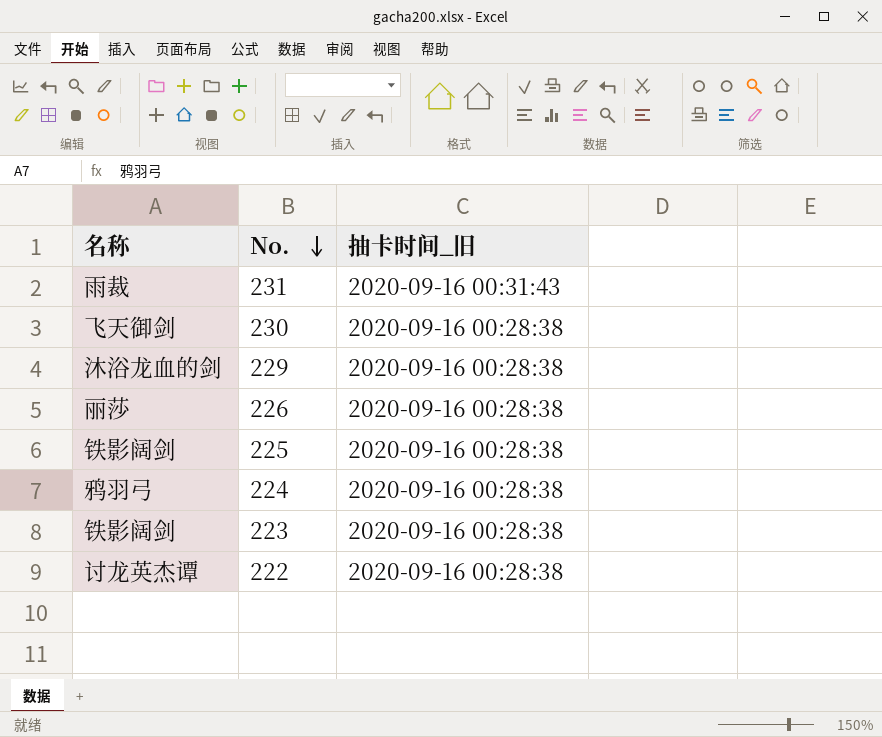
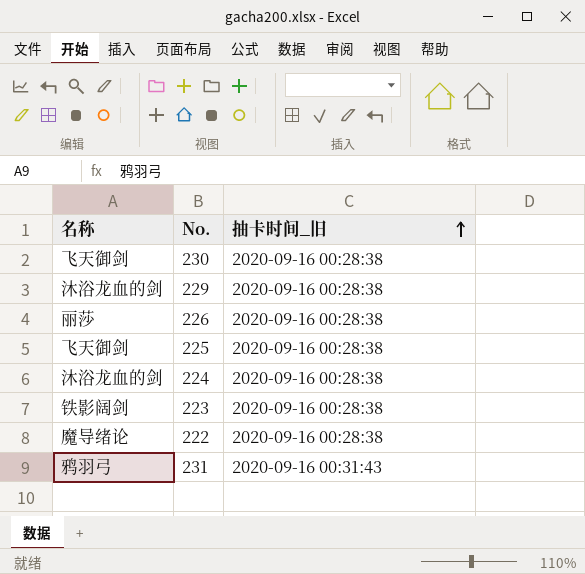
row order: No. descending -> 抽卡时间_旧 ascending
225 | 名称: 铁影阔剑 -> 飞天御剑
224 | 名称: 鸦羽弓 -> 沐浴龙血的剑
222 | 名称: 讨龙英杰谭 -> 魔导绪论
231 | 名称: 雨裁 -> 鸦羽弓

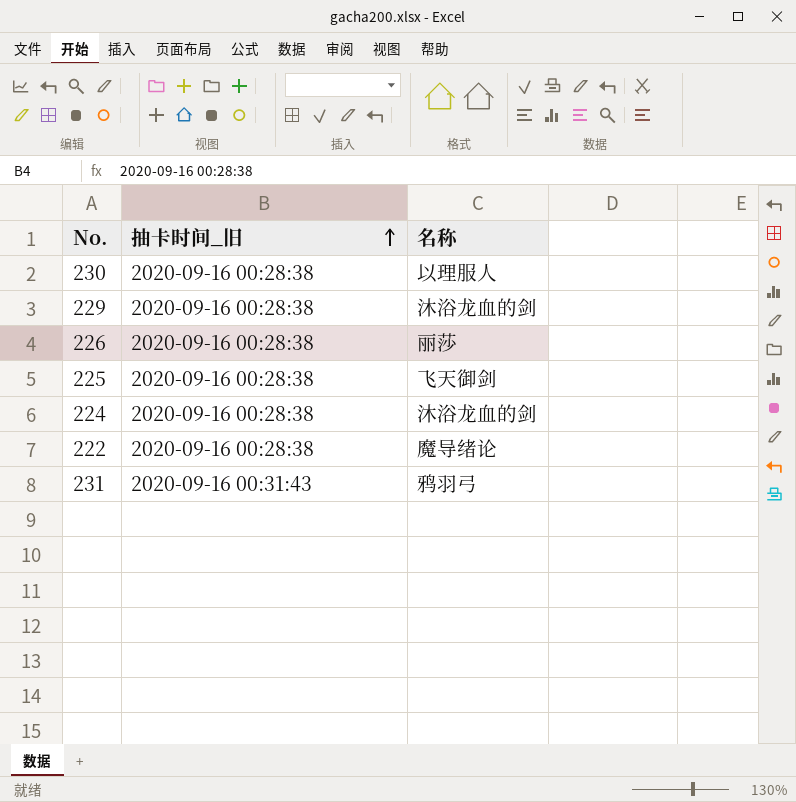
column 名称 | position: 1 -> 3
row 223: 铁影阔剑 | 2020-09-16 00:28:38 -> none
230 | 名称: 飞天御剑 -> 以理服人

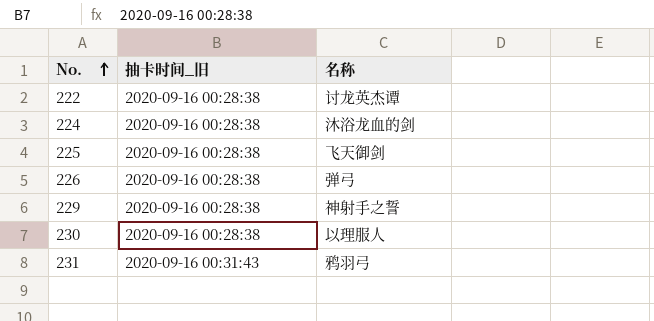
row order: 抽卡时间_旧 ascending -> No. ascending
222 | 名称: 魔导绪论 -> 讨龙英杰谭
226 | 名称: 丽莎 -> 弹弓
229 | 名称: 沐浴龙血的剑 -> 神射手之誓

